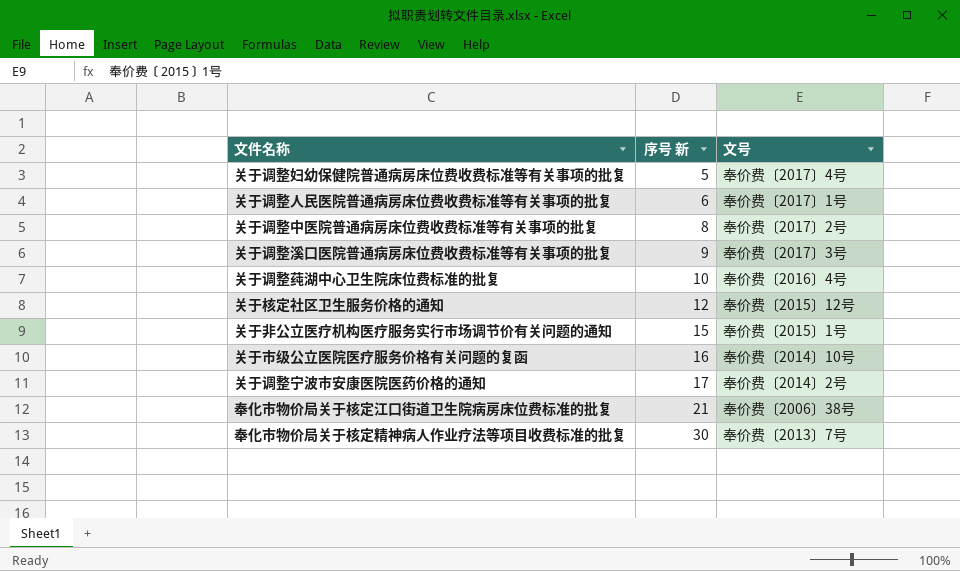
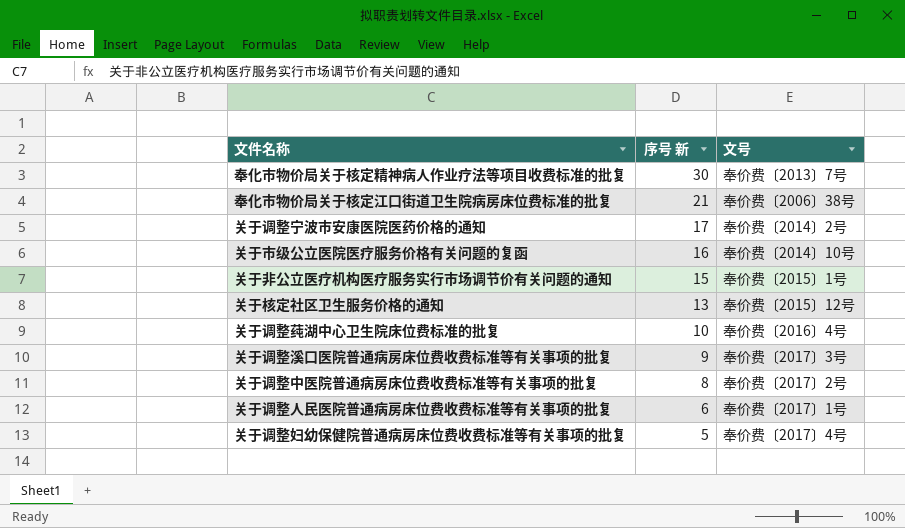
row order: 序号 新 ascending -> 序号 新 descending
关于核定社区卫生服务价格的通知 | 序号 新: 12 -> 13

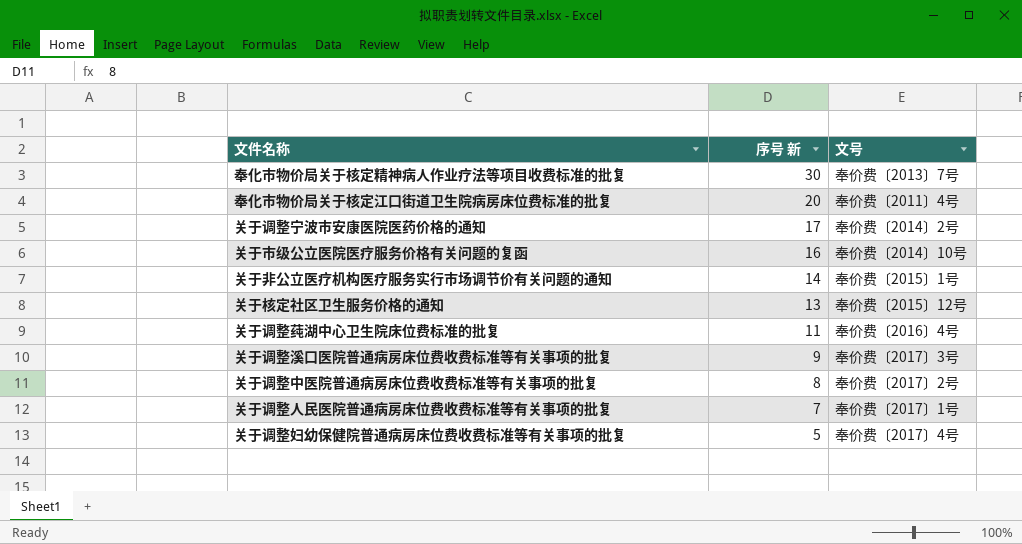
奉化市物价局关于核定江口街道卫生院病房床位费标准的批复 | 序号 新: 21 -> 20
奉化市物价局关于核定江口街道卫生院病房床位费标准的批复 | 文号: 奉价费〔2006〕38号 -> 奉价费〔2011〕4号
关于非公立医疗机构医疗服务实行市场调节价有关问题的通知 | 序号 新: 15 -> 14
关于调整莼湖中心卫生院床位费标准的批复 | 序号 新: 10 -> 11
关于调整人民医院普通病房床位费收费标准等有关事项的批复 | 序号 新: 6 -> 7

